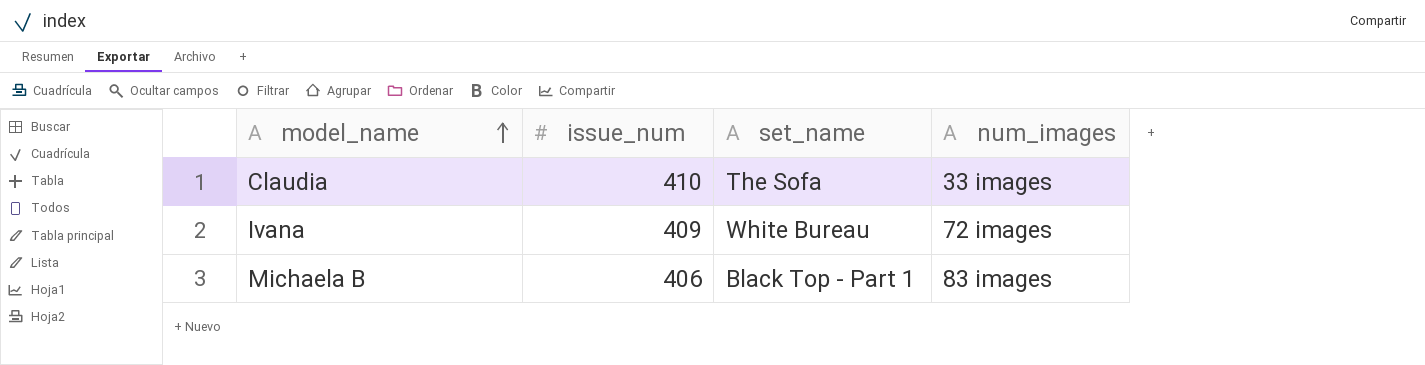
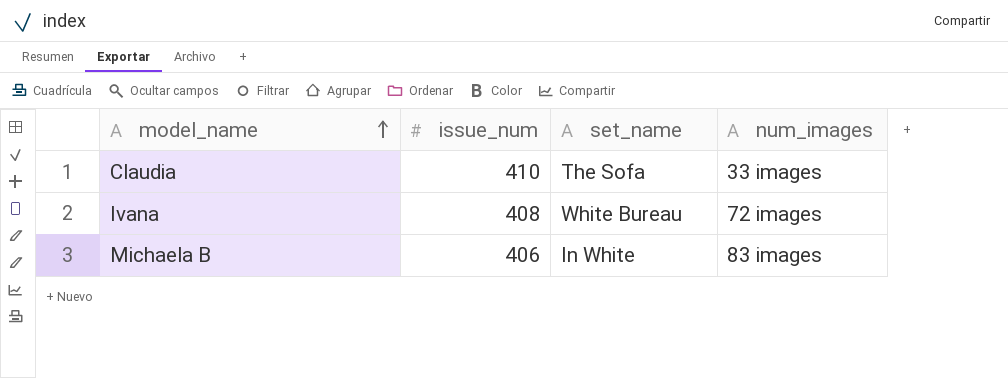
Ivana | issue_num: 409 -> 408
Michaela B | set_name: Black Top - Part 1 -> In White

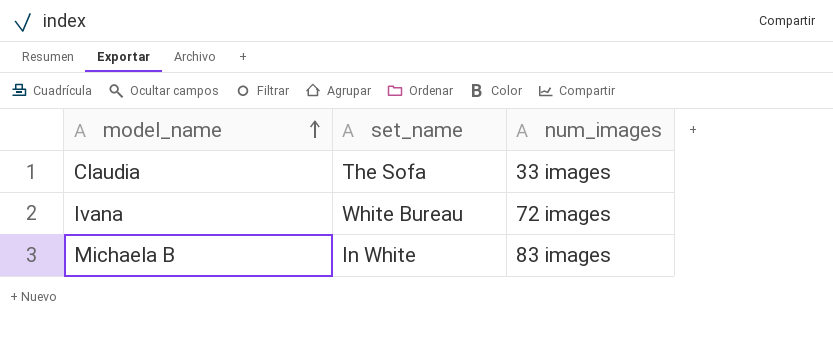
column issue_num | position: 2 -> none

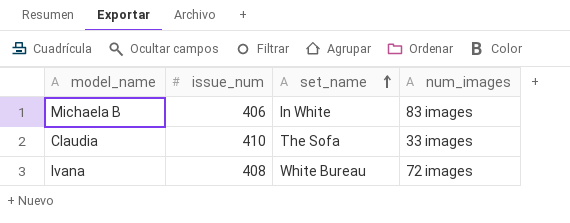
row order: model_name ascending -> set_name ascending
column issue_num | position: none -> 2

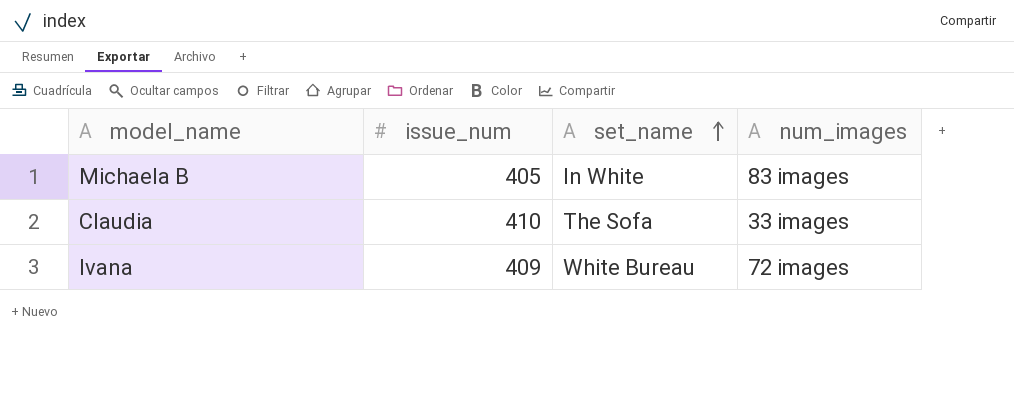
Michaela B | issue_num: 406 -> 405
Ivana | issue_num: 408 -> 409

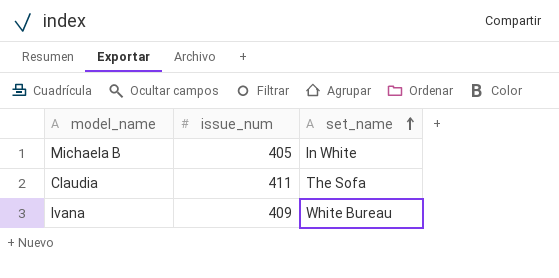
column num_images | position: 4 -> none
Claudia | issue_num: 410 -> 411

